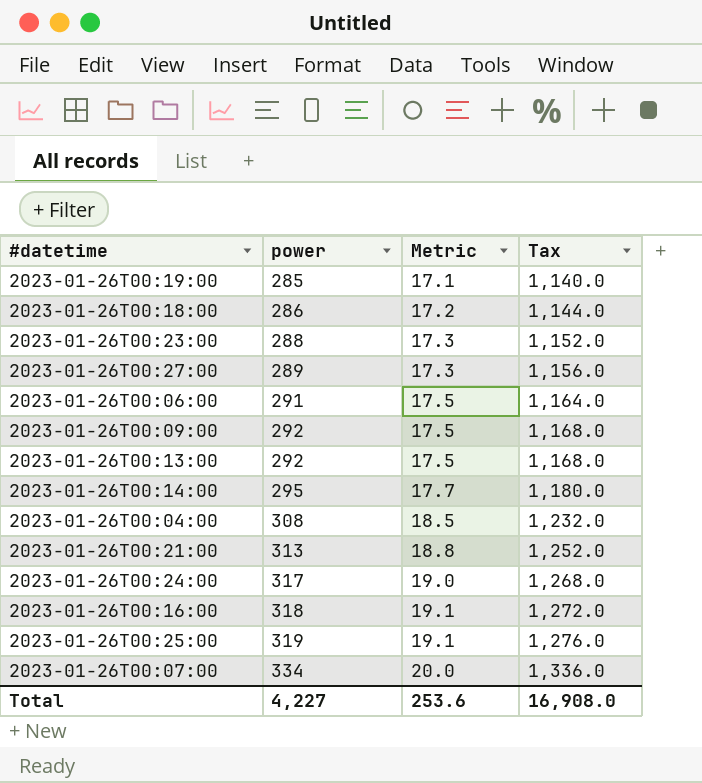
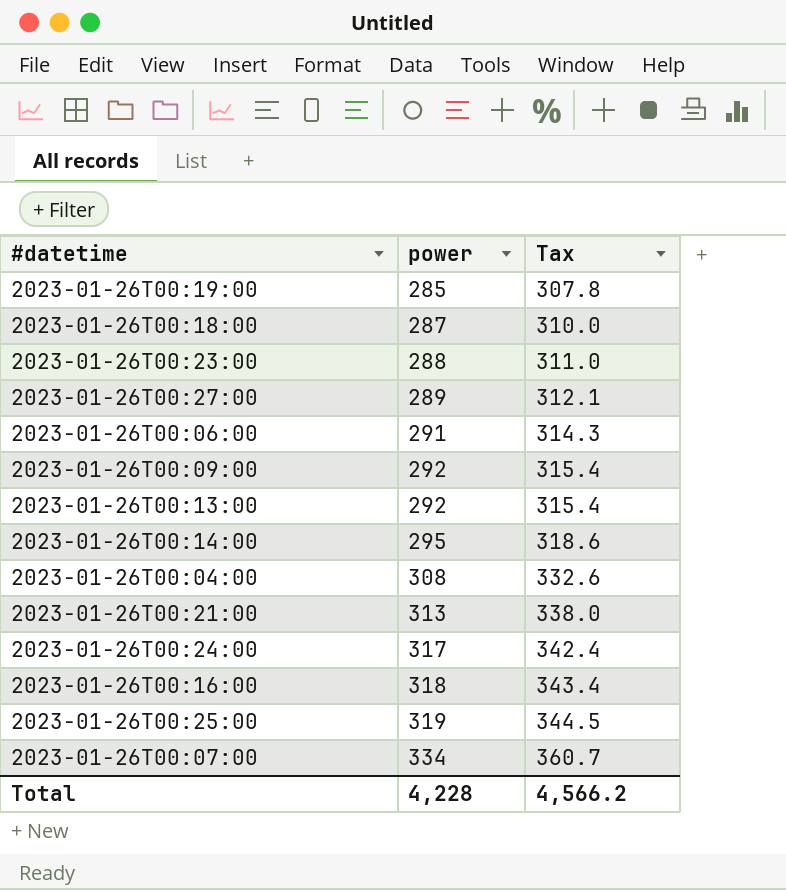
column Metric | formula: [power] * 0.06 -> none
column Tax | formula: [power] * 4 -> [power] * 1.08
2023-01-26T00:18:00 | power: 286 -> 287
Total | power: 4,227 -> 4,228
Total | Tax: 16,908.0 -> 4,566.2

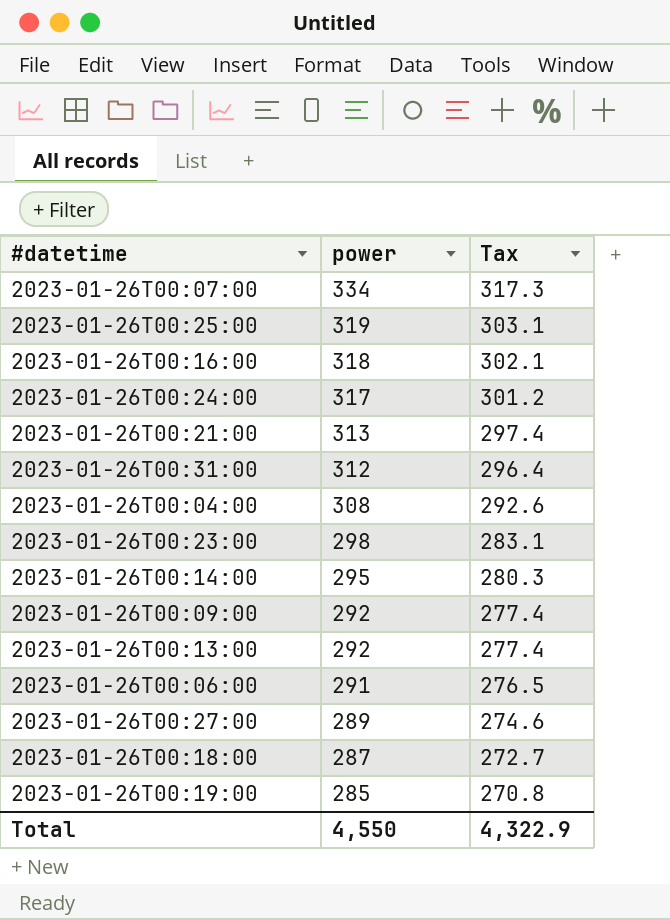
row order: power ascending -> power descending
column Tax | formula: [power] * 1.08 -> [power] * 0.95
row 2023-01-26T00:31:00: none -> 312 | 296.4
2023-01-26T00:23:00 | power: 288 -> 298
Total | power: 4,228 -> 4,550
Total | Tax: 4,566.2 -> 4,322.9

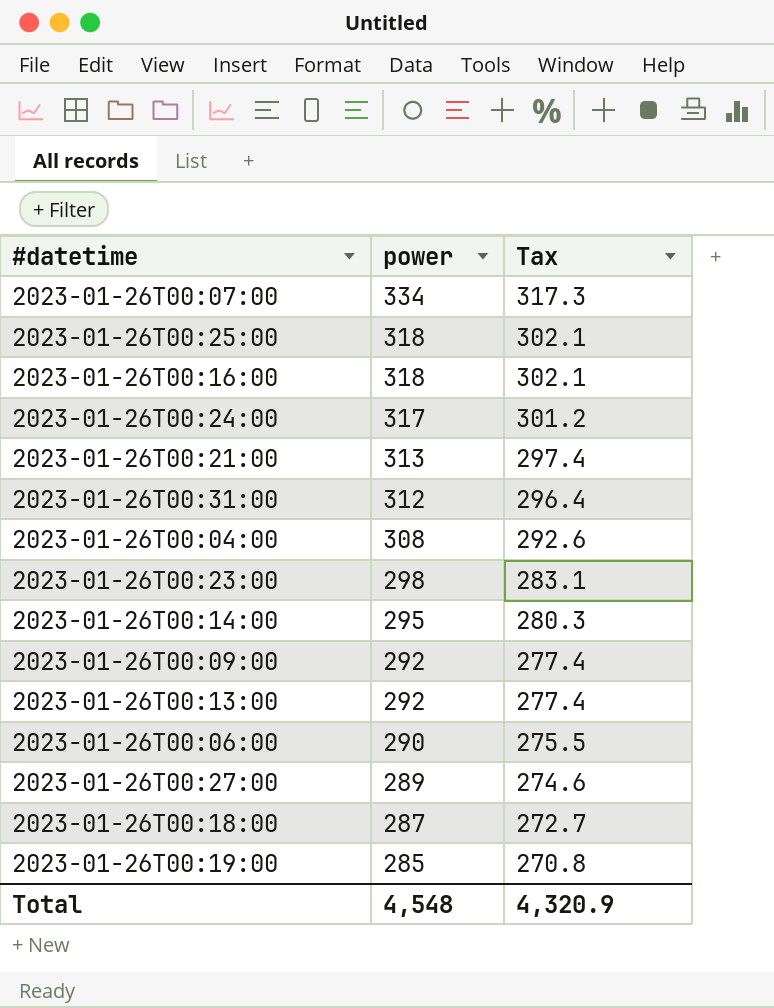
2023-01-26T00:25:00 | power: 319 -> 318
2023-01-26T00:25:00 | Tax: 303.1 -> 302.1
2023-01-26T00:06:00 | power: 291 -> 290
2023-01-26T00:06:00 | Tax: 276.5 -> 275.5
Total | power: 4,550 -> 4,548
Total | Tax: 4,322.9 -> 4,320.9

